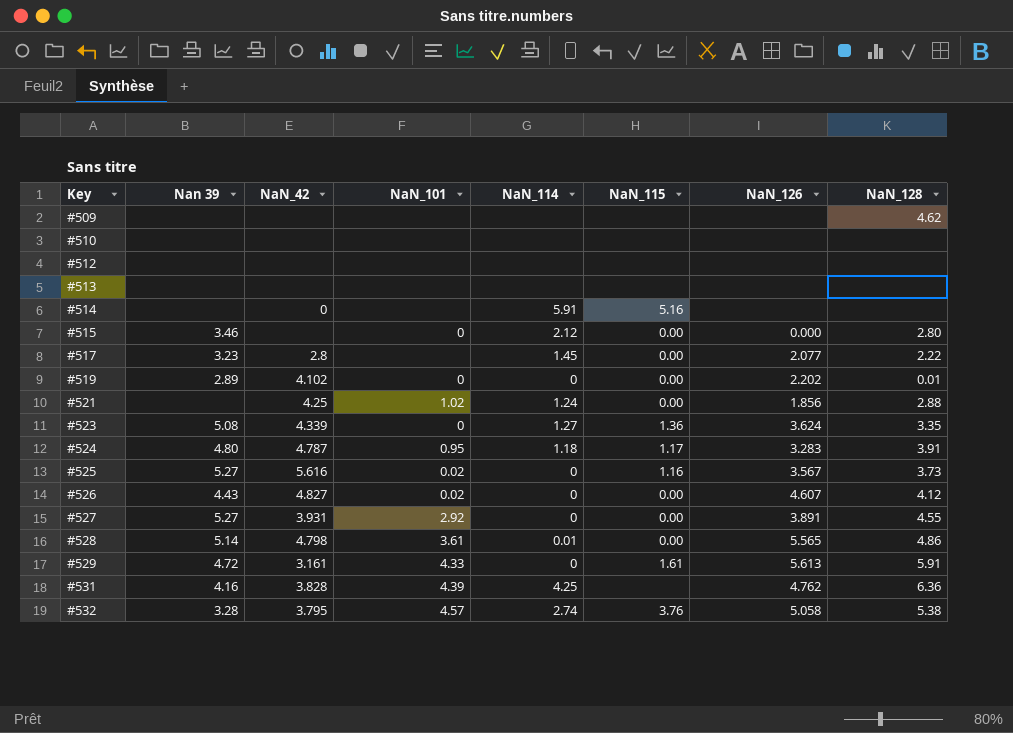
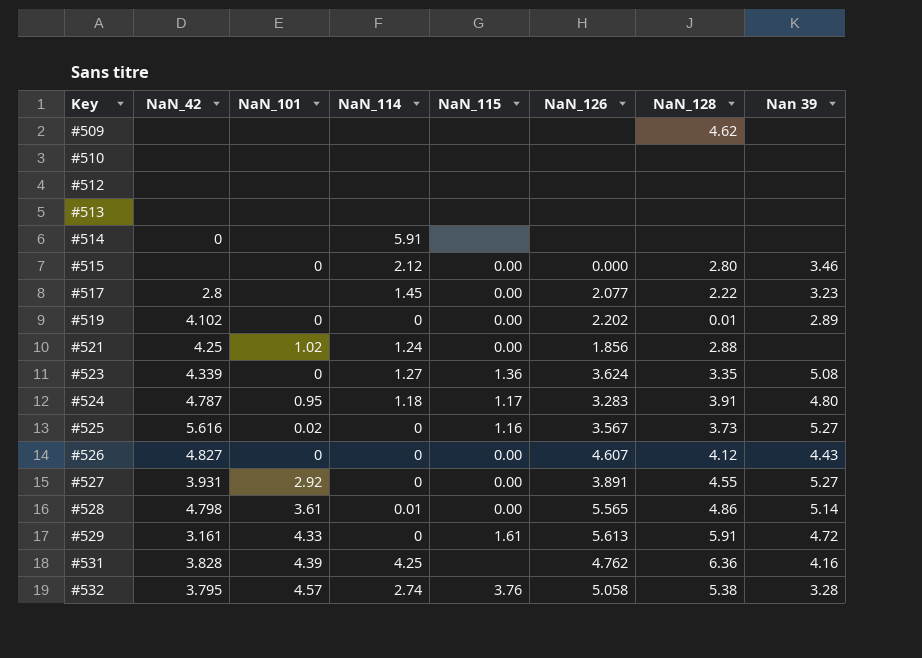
column Nan 39 | position: 2 -> 8
#514 | NaN_115: 5.16 -> none
#526 | NaN_101: 0.02 -> 0

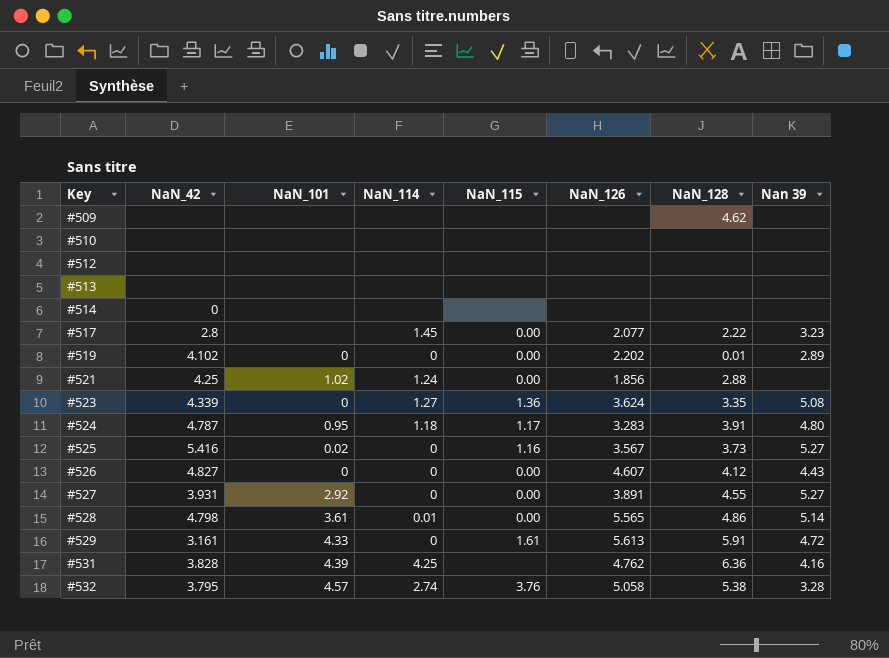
row #515: none | 0 | 2.12 | 0.00 | 0.000 | 2.80 | 3.46 -> none
#514 | NaN_114: 5.91 -> none
#525 | NaN_42: 5.616 -> 5.416

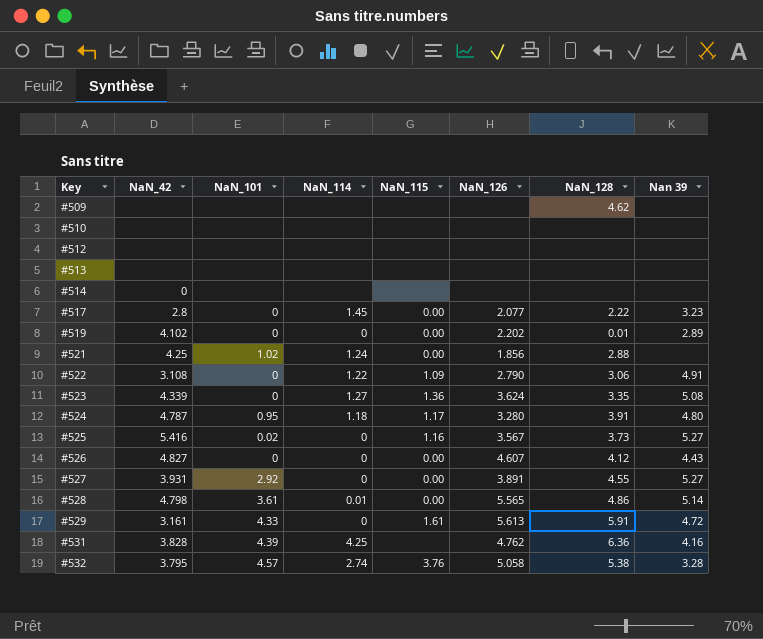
#517 | NaN_101: none -> 0
row #522: none -> 3.108 | 0 | 1.22 | 1.09 | 2.790 | 3.06 | 4.91
#524 | NaN_126: 3.283 -> 3.280

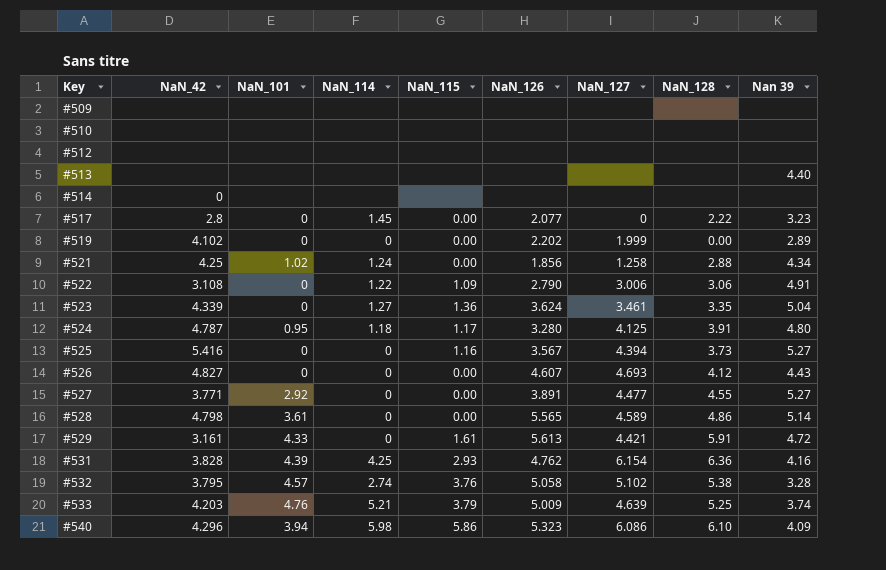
column NaN_127 | position: none -> 7
#509 | NaN_128: 4.62 -> none
#513 | Nan 39: none -> 4.40
#519 | NaN_128: 0.01 -> 0.00
#521 | Nan 39: none -> 4.34
#523 | Nan 39: 5.08 -> 5.04
#525 | NaN_101: 0.02 -> 0
#527 | NaN_42: 3.931 -> 3.771
#528 | NaN_114: 0.01 -> 0
#531 | NaN_115: none -> 2.93
row #533: none -> 4.203 | 4.76 | 5.21 | 3.79 | 5.009 | 4.639 | 5.25 | 3.74
row #540: none -> 4.296 | 3.94 | 5.98 | 5.86 | 5.323 | 6.086 | 6.10 | 4.09

